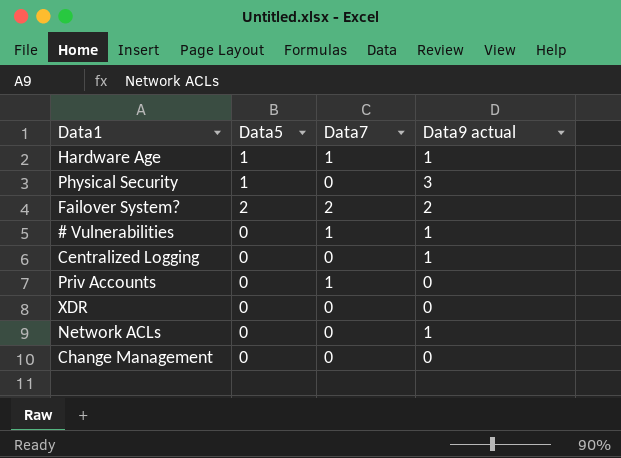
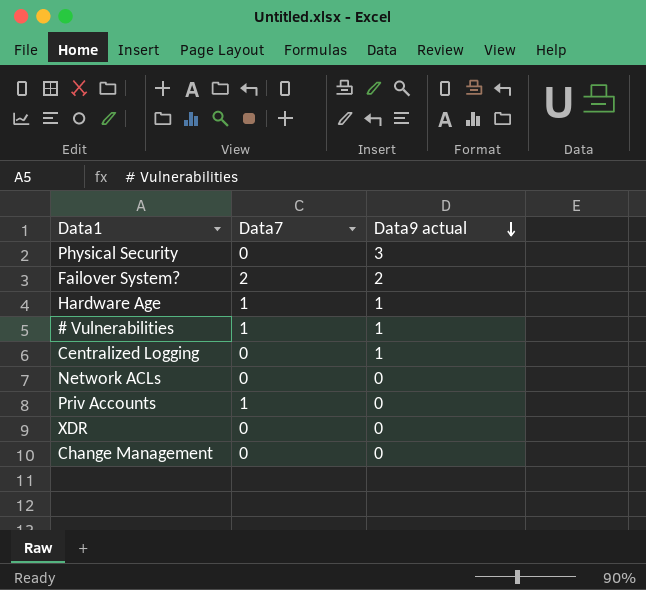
row order: none -> Data9 actual descending
column Data5 | position: 2 -> none
Network ACLs | Data9 actual: 1 -> 0

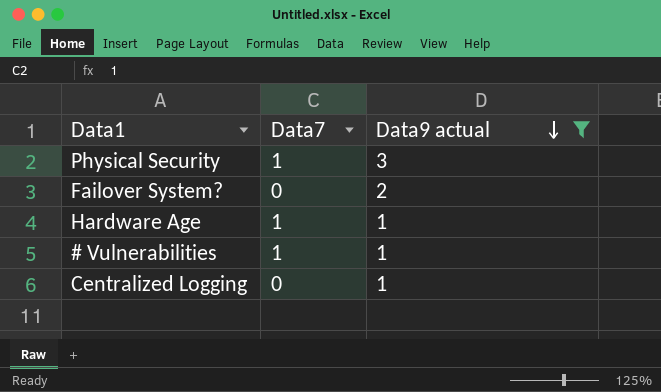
filter: none -> Data9 actual != 0
Physical Security | Data7: 0 -> 1
Failover System? | Data7: 2 -> 0

